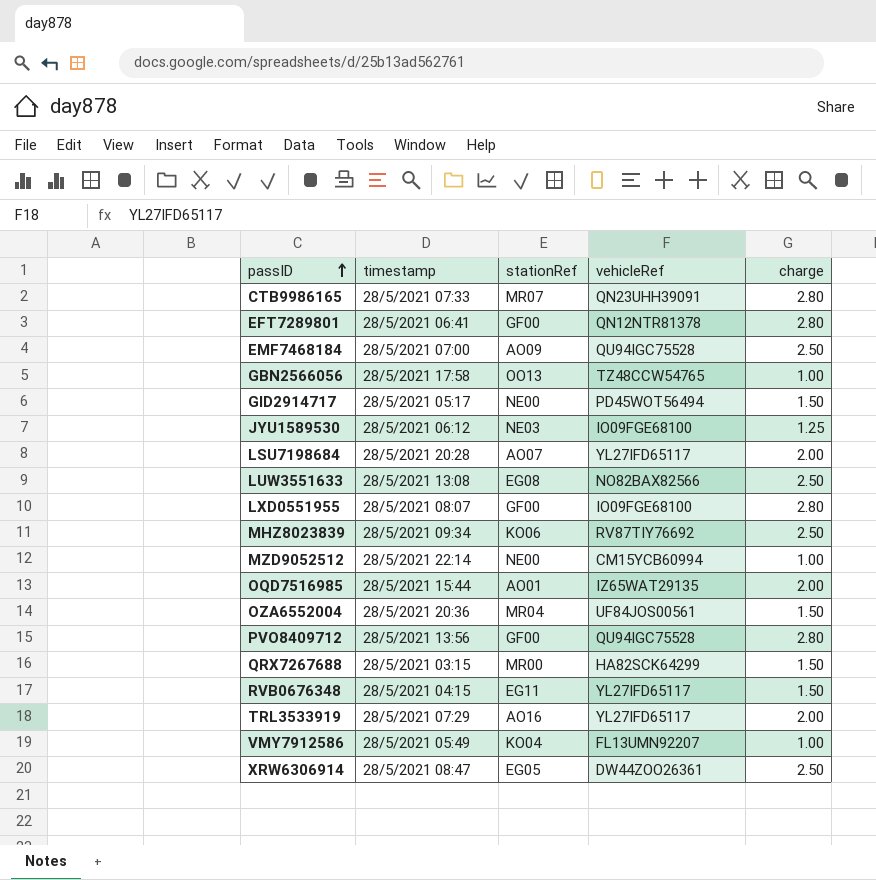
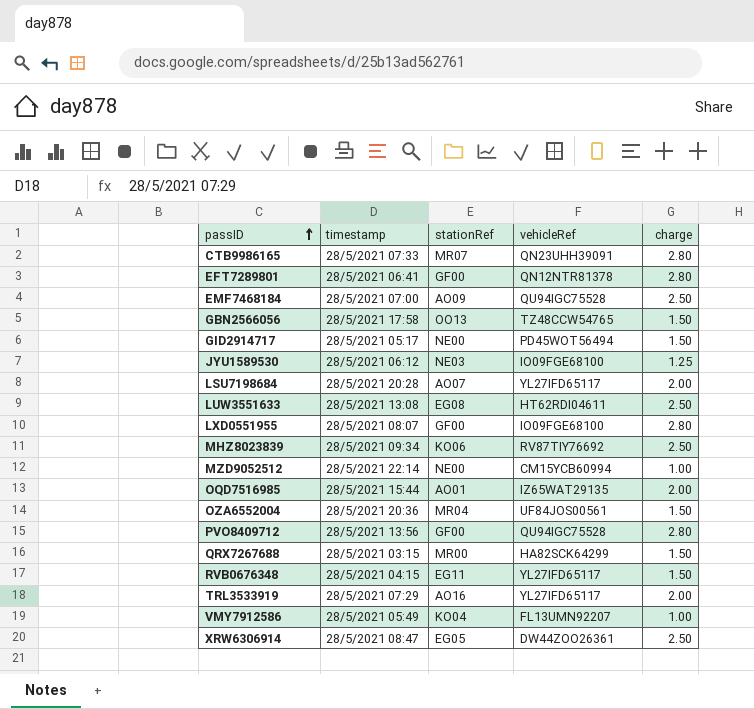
GBN2566056 | charge: 1.00 -> 1.50
LUW3551633 | vehicleRef: NO82BAX82566 -> HT62RDI04611

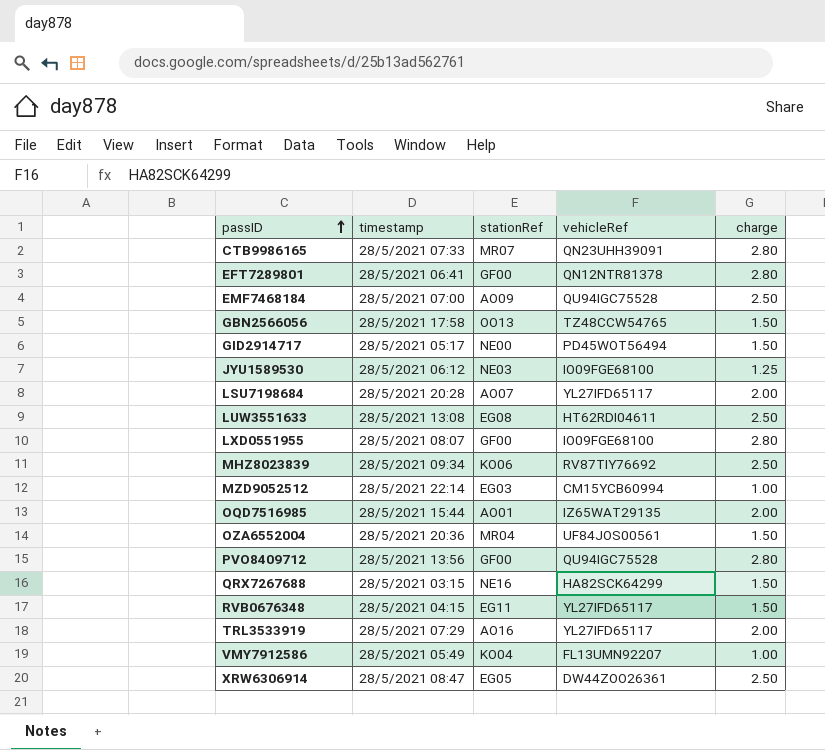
MZD9052512 | stationRef: NE00 -> EG03
QRX7267688 | stationRef: MR00 -> NE16

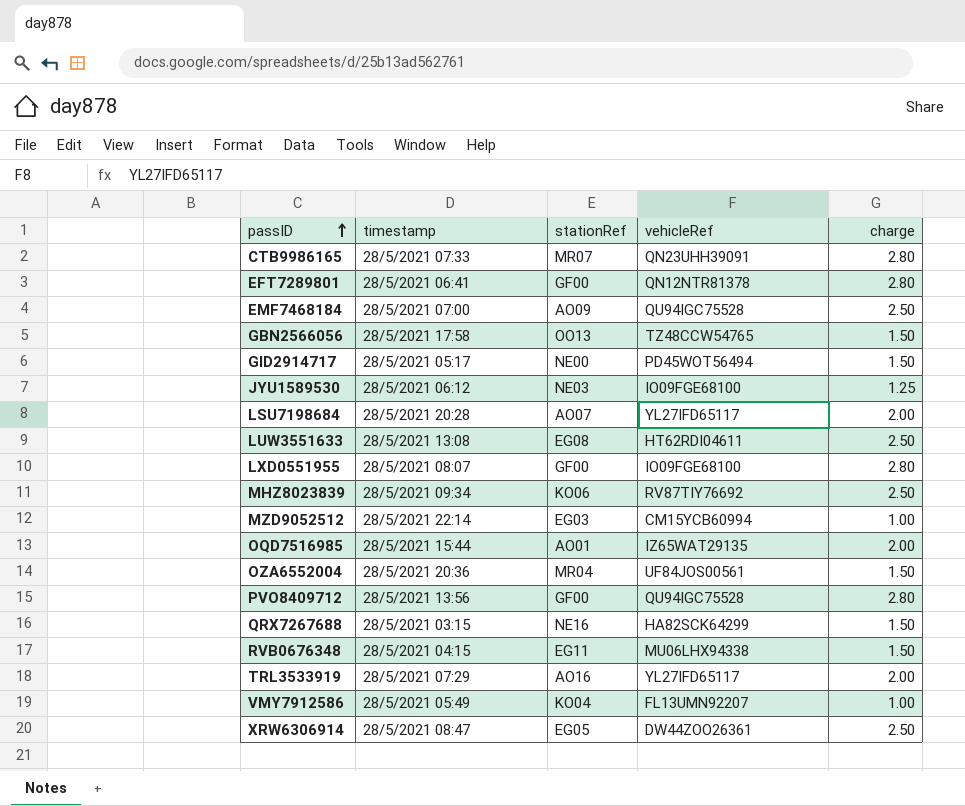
RVB0676348 | vehicleRef: YL27IFD65117 -> MU06LHX94338

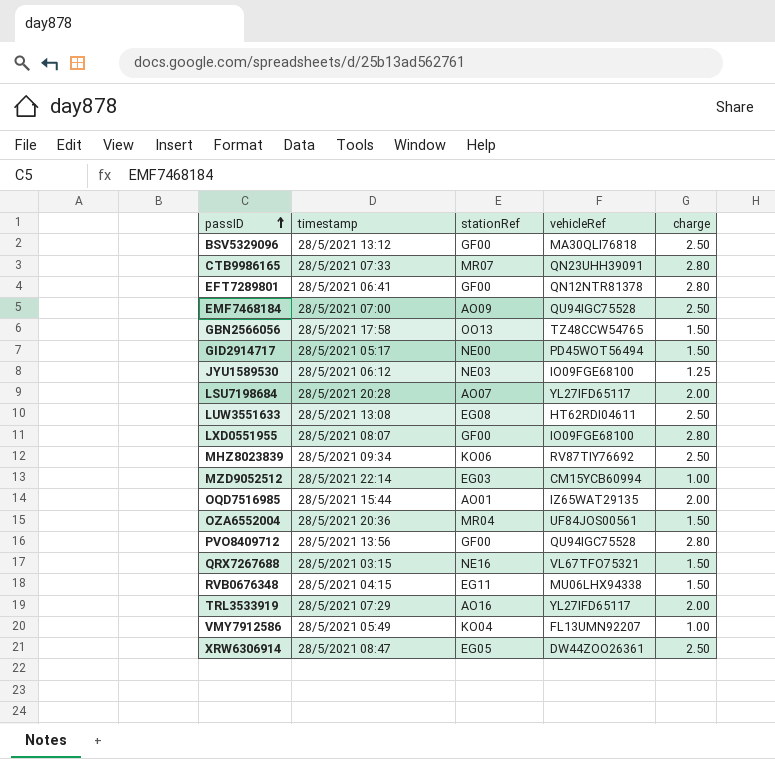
row BSV5329096: none -> 28/5/2021 13:12 | GF00 | MA30QLI76818 | 2.50
QRX7267688 | vehicleRef: HA82SCK64299 -> VL67TFO75321

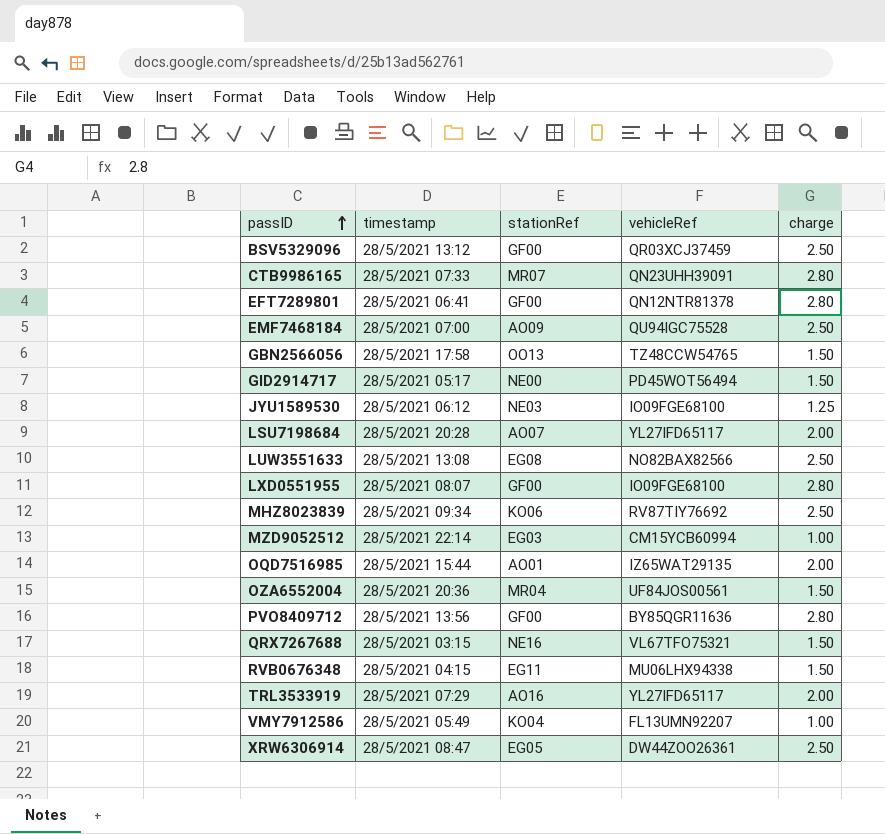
BSV5329096 | vehicleRef: MA30QLI76818 -> QR03XCJ37459
LUW3551633 | vehicleRef: HT62RDI04611 -> NO82BAX82566
PVO8409712 | vehicleRef: QU94IGC75528 -> BY85QGR11636

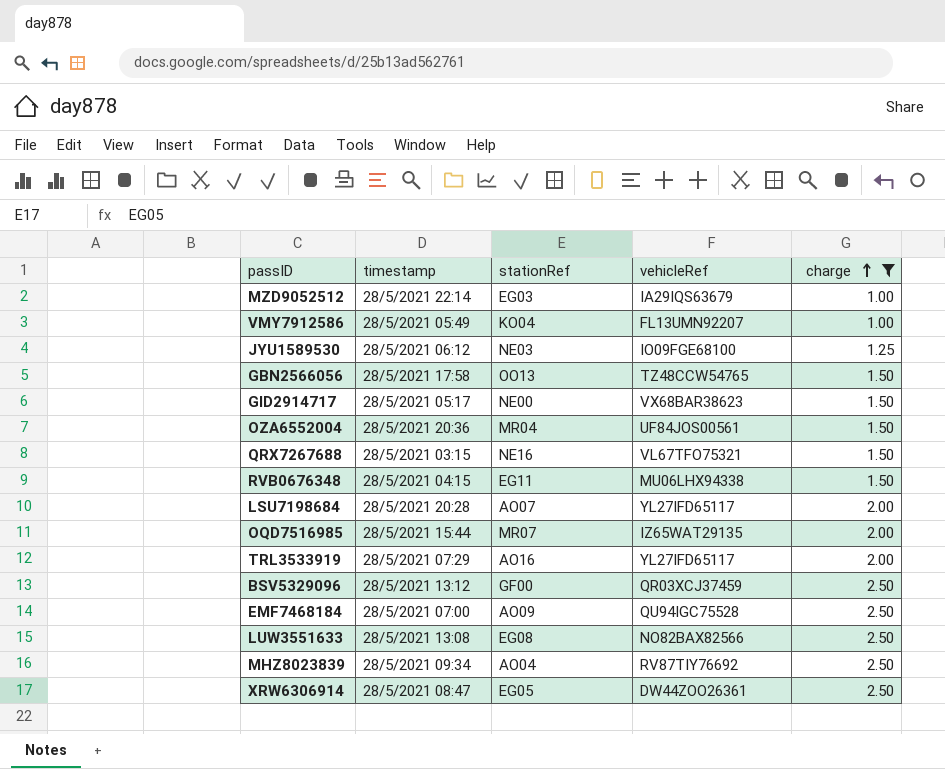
filter: none -> charge != 2.80
row order: passID ascending -> charge ascending
MZD9052512 | vehicleRef: CM15YCB60994 -> IA29IQS63679
GID2914717 | vehicleRef: PD45WOT56494 -> VX68BAR38623
OQD7516985 | stationRef: AO01 -> MR07
MHZ8023839 | stationRef: KO06 -> AO04

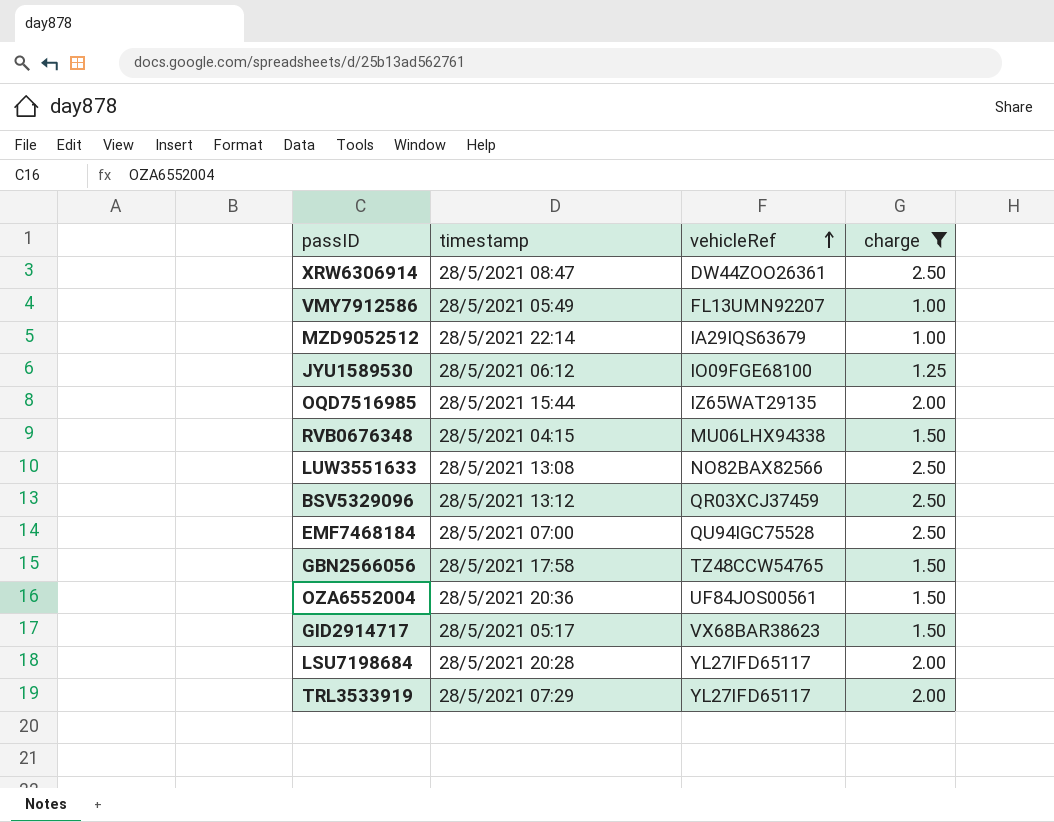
row order: charge ascending -> vehicleRef ascending
column stationRef | position: 3 -> none
row QRX7267688: 28/5/2021 03:15 | NE16 | VL67TFO75321 | 1.50 -> none
row MHZ8023839: 28/5/2021 09:34 | AO04 | RV87TIY76692 | 2.50 -> none

